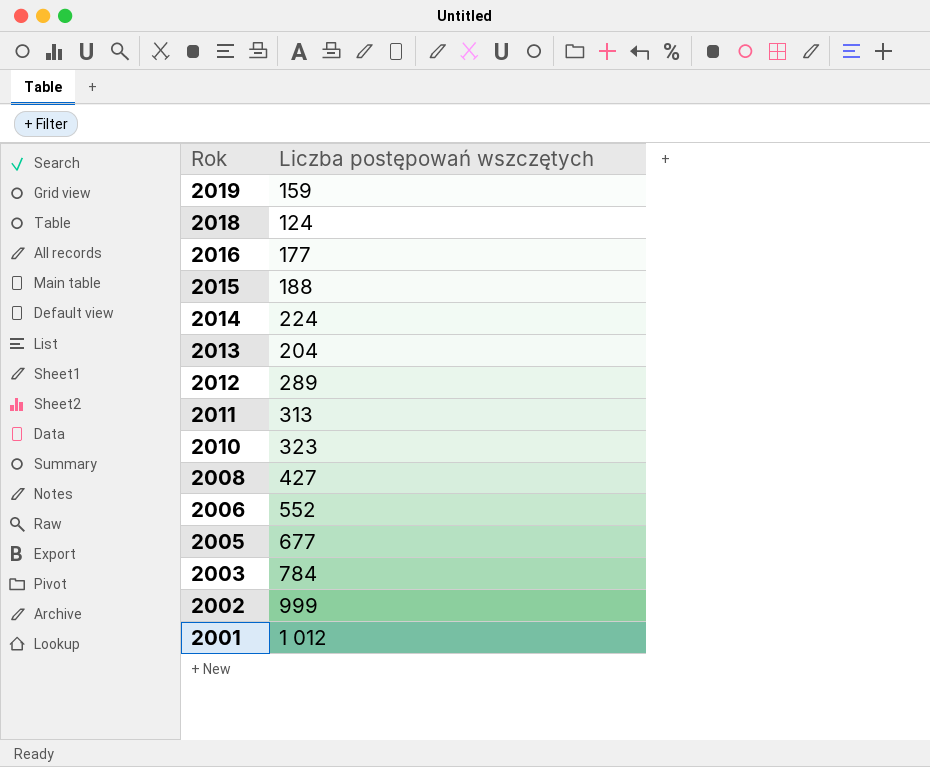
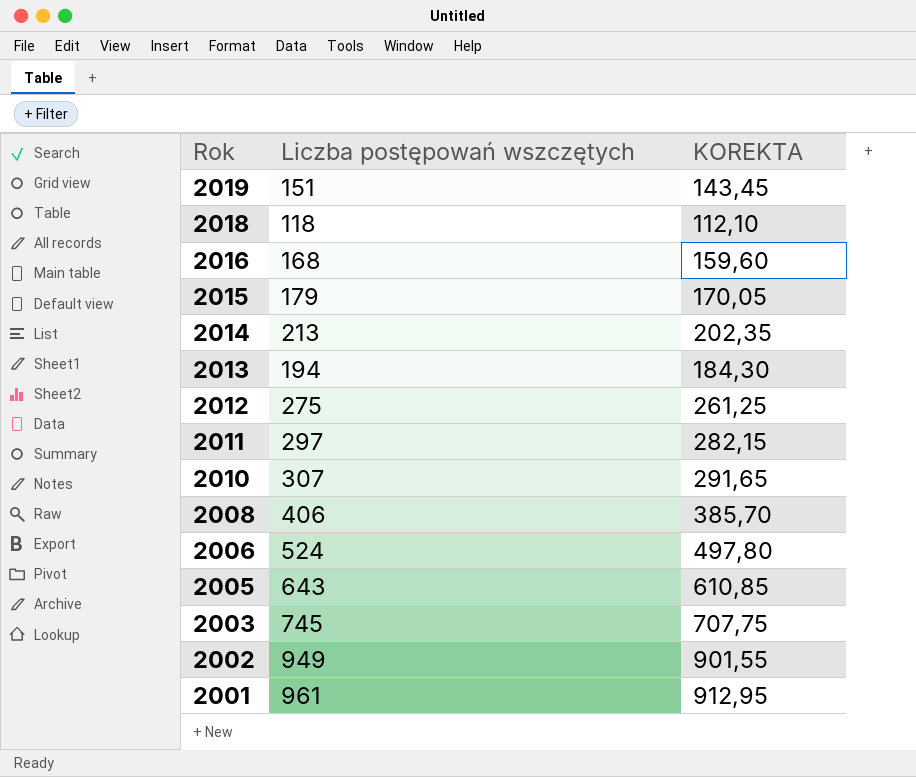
column KOREKTA | formula: none -> [Liczba postępowań wszczętych] * 0,95
2019 | Liczba postępowań wszczętych: 159 -> 151
2018 | Liczba postępowań wszczętych: 124 -> 118
2016 | Liczba postępowań wszczętych: 177 -> 168
2015 | Liczba postępowań wszczętych: 188 -> 179
2014 | Liczba postępowań wszczętych: 224 -> 213
2013 | Liczba postępowań wszczętych: 204 -> 194
2012 | Liczba postępowań wszczętych: 289 -> 275
2011 | Liczba postępowań wszczętych: 313 -> 297
2010 | Liczba postępowań wszczętych: 323 -> 307
2008 | Liczba postępowań wszczętych: 427 -> 406
2006 | Liczba postępowań wszczętych: 552 -> 524
2005 | Liczba postępowań wszczętych: 677 -> 643
2003 | Liczba postępowań wszczętych: 784 -> 745
2002 | Liczba postępowań wszczętych: 999 -> 949
2001 | Liczba postępowań wszczętych: 1 012 -> 961

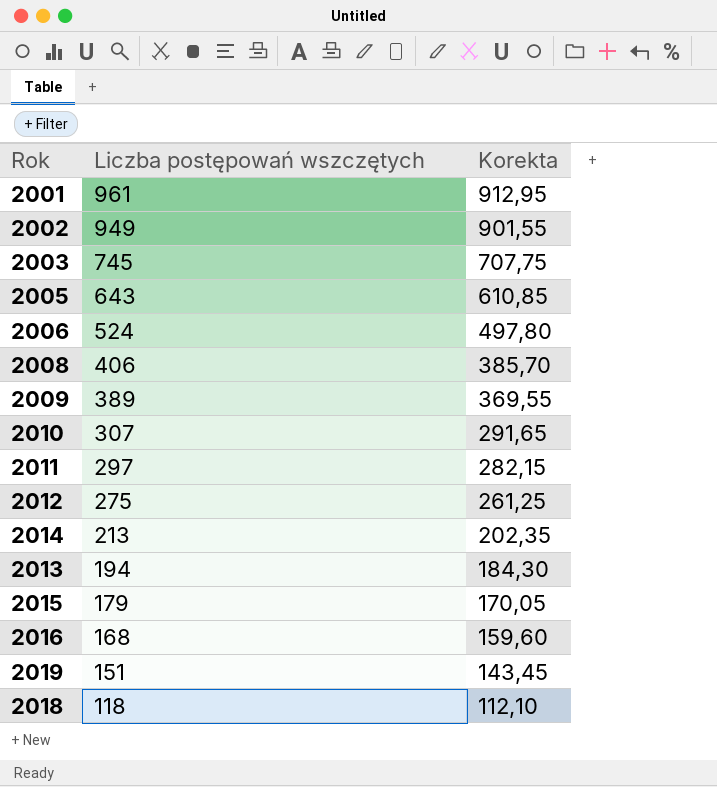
row order: Rok descending -> Liczba postępowań wszczętych descending
column name: KOREKTA -> Korekta
row 2009: none -> 389 | 369,55

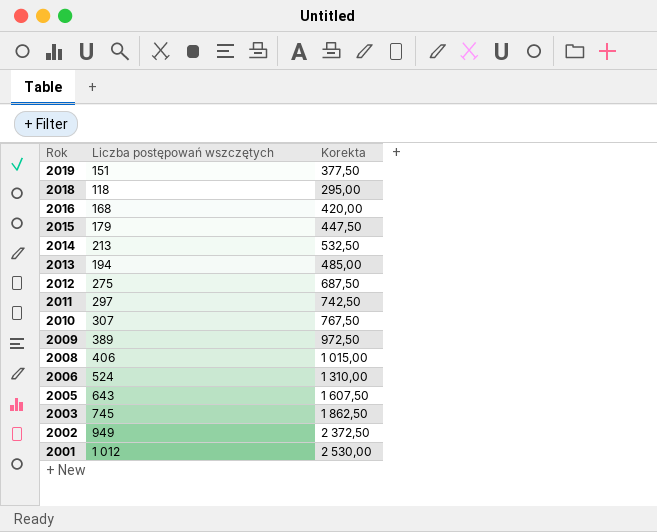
row order: Liczba postępowań wszczętych descending -> Rok descending
column Korekta | formula: [Liczba postępowań wszczętych] * 0,95 -> [Liczba postępowań wszczętych] * 2,5
2001 | Liczba postępowań wszczętych: 961 -> 1 012

